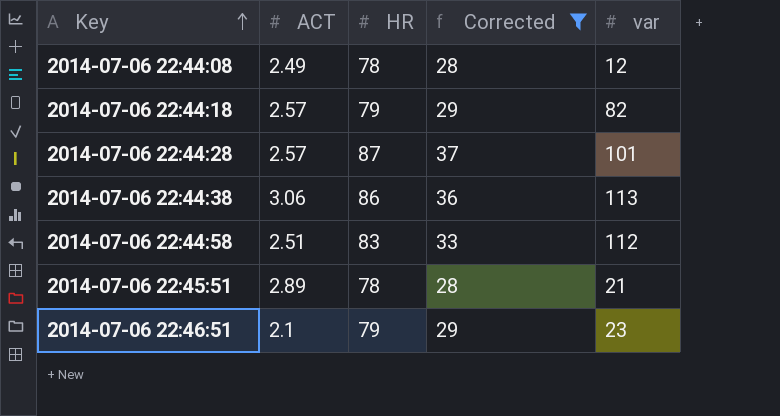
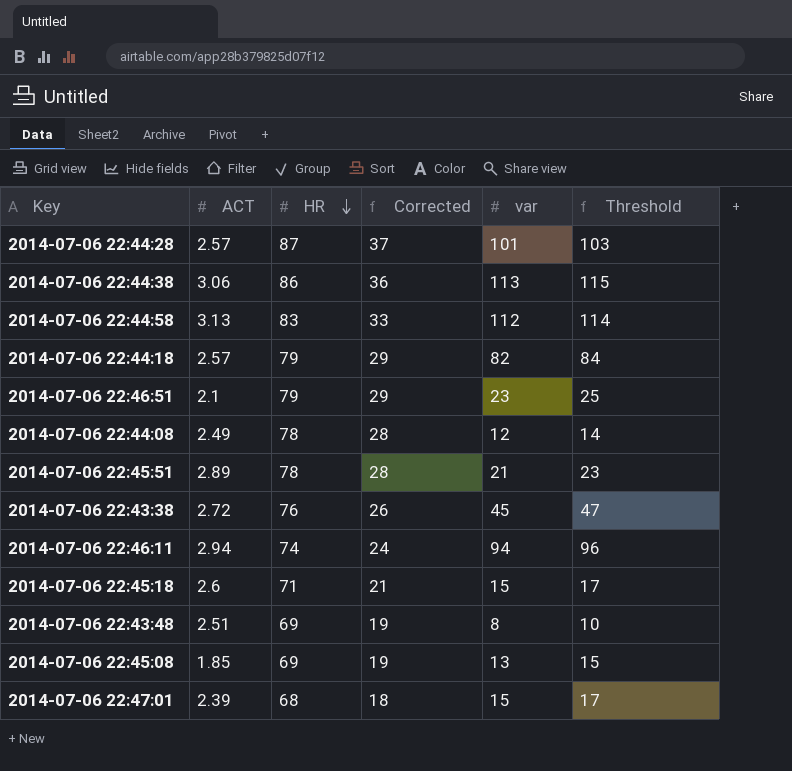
filter: Corrected >= 28 -> none
row order: Key ascending -> HR descending
column Threshold | formula: none -> [var] + 2
2014-07-06 22:44:58 | ACT: 2.51 -> 3.13

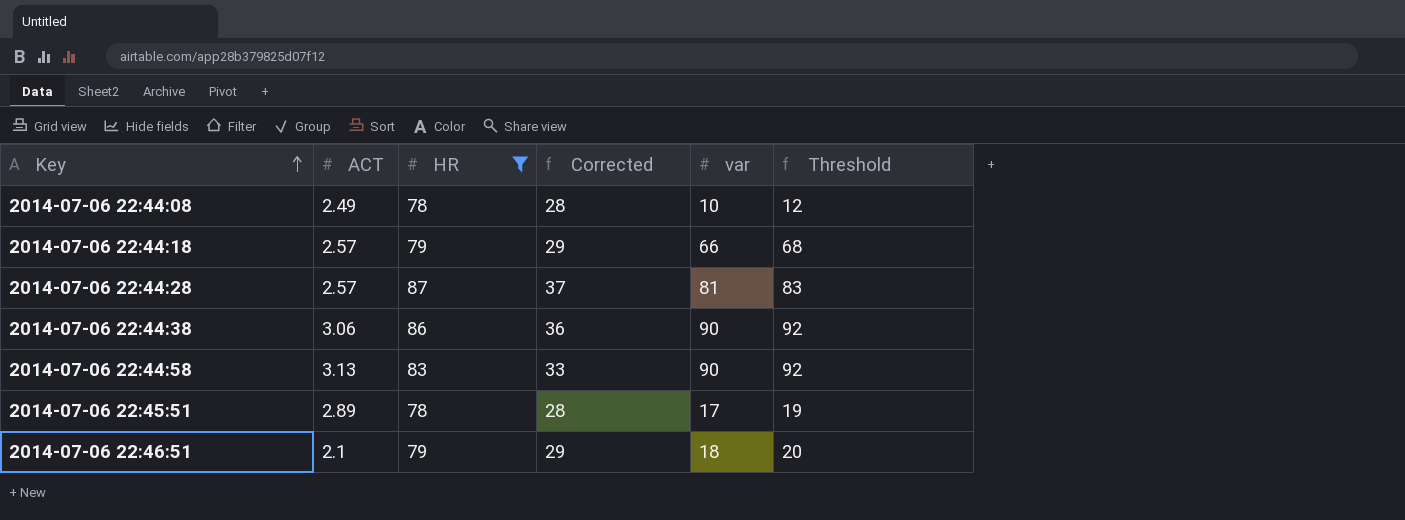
filter: none -> HR >= 78
row order: HR descending -> Key ascending
2014-07-06 22:44:08 | var: 12 -> 10
2014-07-06 22:44:08 | Threshold: 14 -> 12
2014-07-06 22:44:18 | var: 82 -> 66
2014-07-06 22:44:18 | Threshold: 84 -> 68
2014-07-06 22:44:28 | var: 101 -> 81
2014-07-06 22:44:28 | Threshold: 103 -> 83
2014-07-06 22:44:38 | var: 113 -> 90
2014-07-06 22:44:38 | Threshold: 115 -> 92
2014-07-06 22:44:58 | var: 112 -> 90
2014-07-06 22:44:58 | Threshold: 114 -> 92
2014-07-06 22:45:51 | var: 21 -> 17
2014-07-06 22:45:51 | Threshold: 23 -> 19
2014-07-06 22:46:51 | var: 23 -> 18
2014-07-06 22:46:51 | Threshold: 25 -> 20

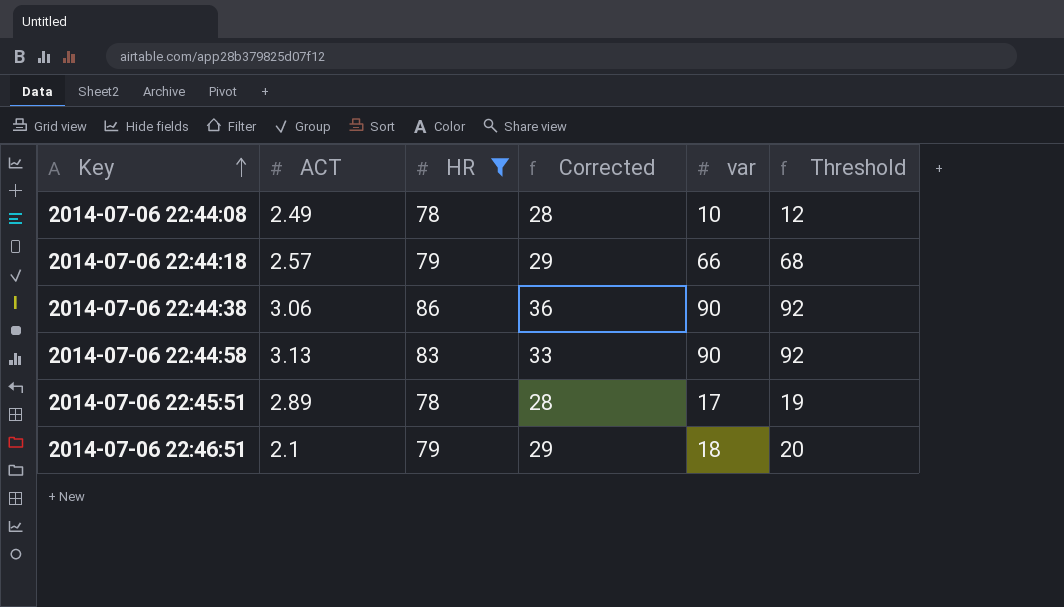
row 2014-07-06 22:44:28: 2.57 | 87 | 37 | 81 | 83 -> none

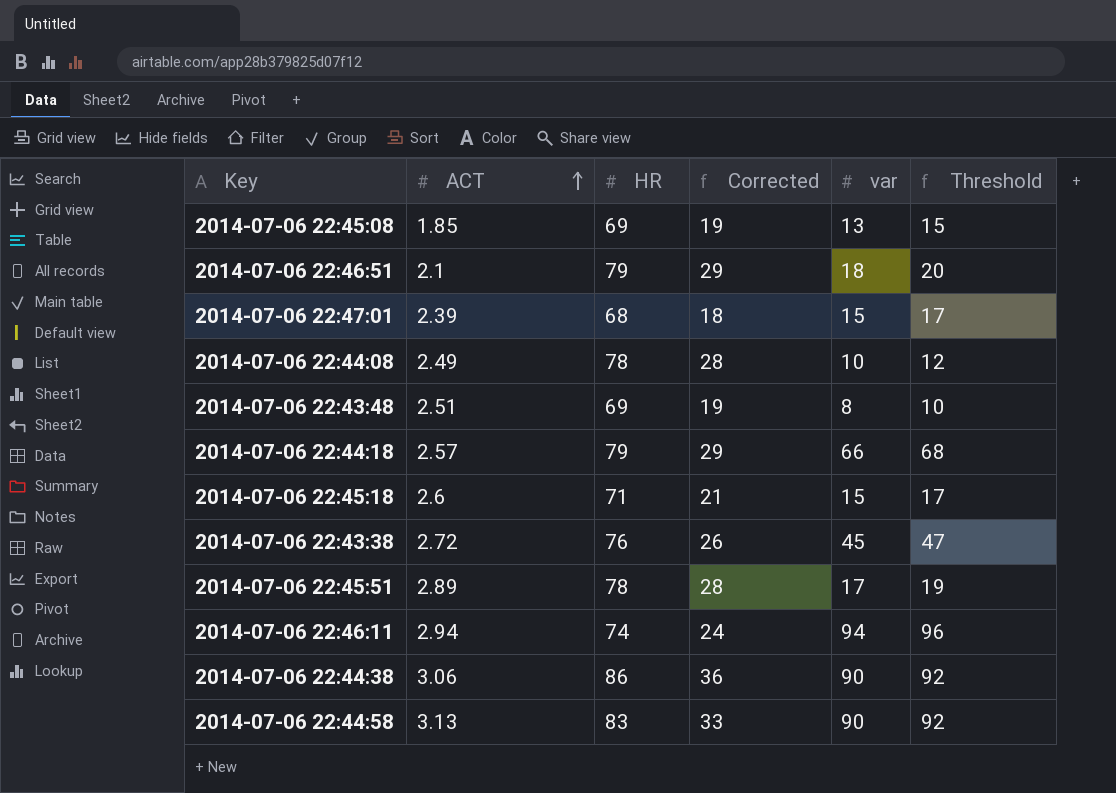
filter: HR >= 78 -> none
row order: Key ascending -> ACT ascending

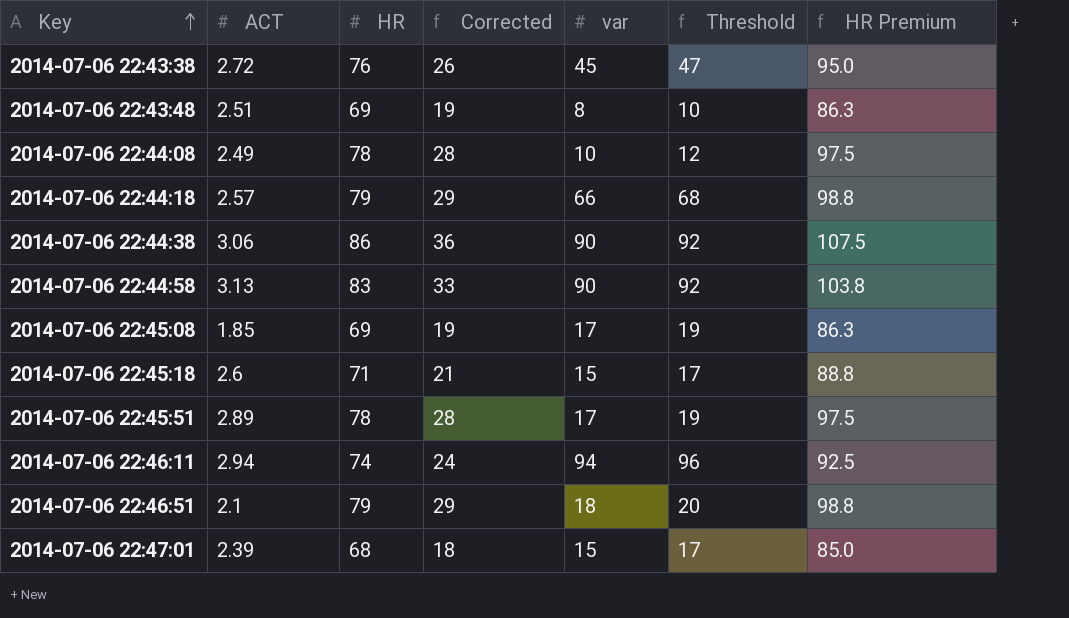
row order: ACT ascending -> Key ascending
column HR Premium | formula: none -> [HR] * 1.25
2014-07-06 22:45:08 | var: 13 -> 17
2014-07-06 22:45:08 | Threshold: 15 -> 19

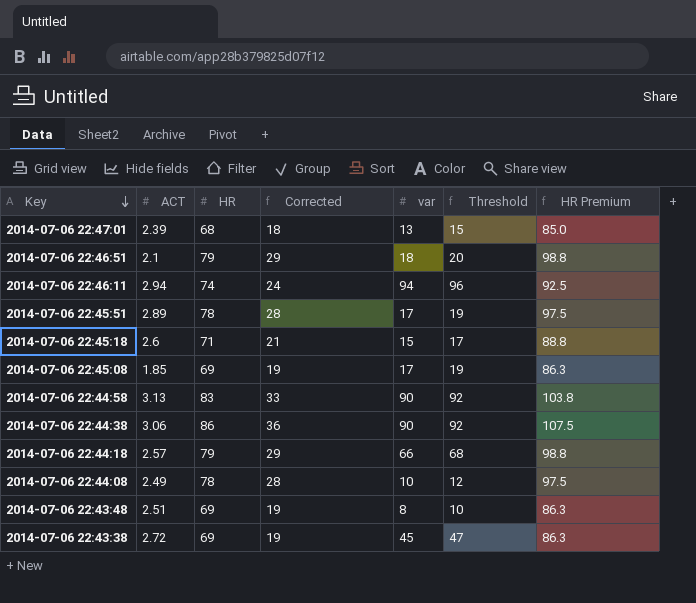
row order: Key ascending -> Key descending
2014-07-06 22:47:01 | var: 15 -> 13
2014-07-06 22:47:01 | Threshold: 17 -> 15
2014-07-06 22:43:38 | HR: 76 -> 69
2014-07-06 22:43:38 | Corrected: 26 -> 19
2014-07-06 22:43:38 | HR Premium: 95.0 -> 86.3

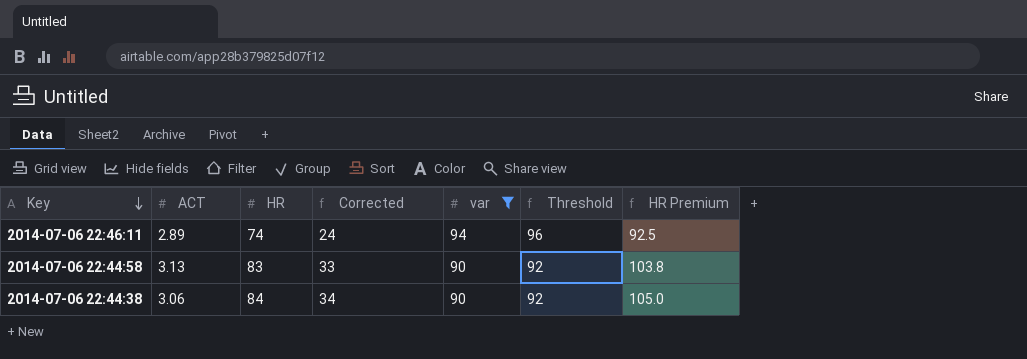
filter: none -> var >= 90
2014-07-06 22:46:11 | ACT: 2.94 -> 2.89
2014-07-06 22:44:38 | HR: 86 -> 84
2014-07-06 22:44:38 | Corrected: 36 -> 34
2014-07-06 22:44:38 | HR Premium: 107.5 -> 105.0

